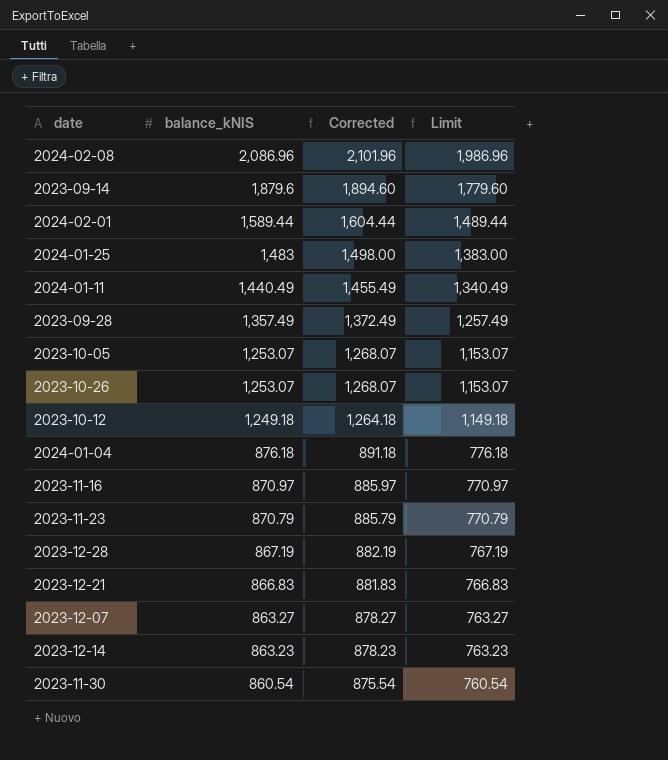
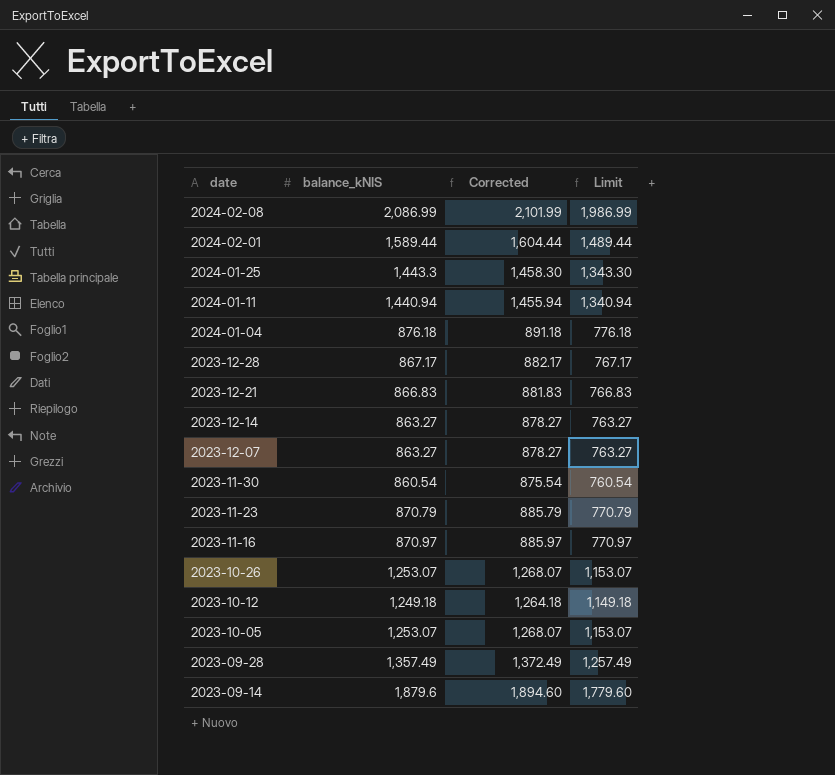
row order: balance_kNIS descending -> date descending
2024-02-08 | balance_kNIS: 2,086.96 -> 2,086.99
2024-02-08 | Corrected: 2,101.96 -> 2,101.99
2024-02-08 | Limit: 1,986.96 -> 1,986.99
2024-01-25 | balance_kNIS: 1,483 -> 1,443.3
2024-01-25 | Corrected: 1,498.00 -> 1,458.30
2024-01-25 | Limit: 1,383.00 -> 1,343.30
2024-01-11 | balance_kNIS: 1,440.49 -> 1,440.94
2024-01-11 | Corrected: 1,455.49 -> 1,455.94
2024-01-11 | Limit: 1,340.49 -> 1,340.94
2023-12-28 | balance_kNIS: 867.19 -> 867.17
2023-12-28 | Corrected: 882.19 -> 882.17
2023-12-28 | Limit: 767.19 -> 767.17
2023-12-14 | balance_kNIS: 863.23 -> 863.27
2023-12-14 | Corrected: 878.23 -> 878.27
2023-12-14 | Limit: 763.23 -> 763.27

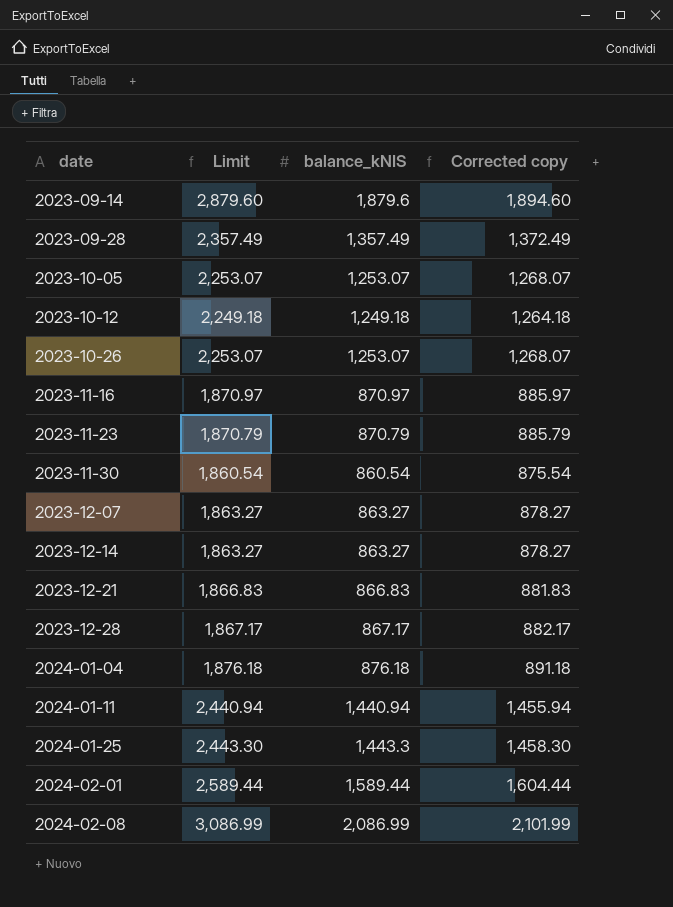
row order: date descending -> date ascending
column Limit | formula: [balance_kNIS] - 100 -> [balance_kNIS] + 1000
column Limit | position: 4 -> 2
column name: Corrected -> Corrected copy

